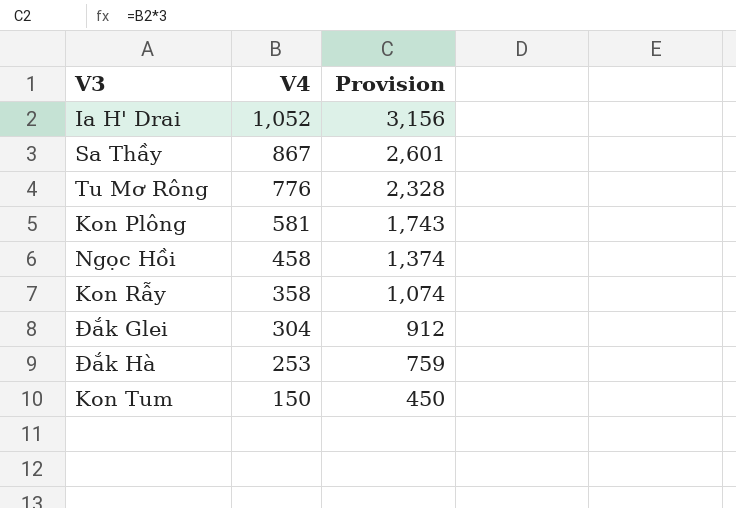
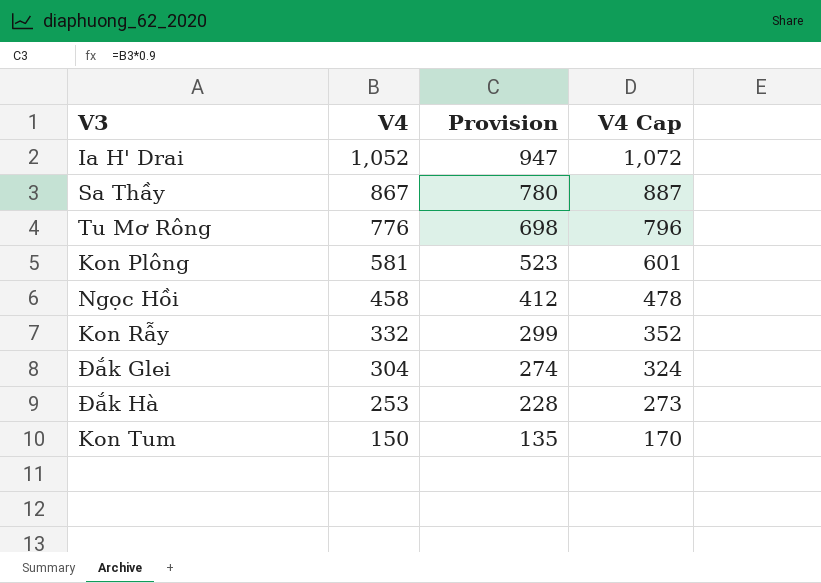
column Provision | formula: [V4] * 3 -> [V4] * 0.9
column V4 Cap | formula: none -> [V4] + 20
Kon Rẫy | V4: 358 -> 332

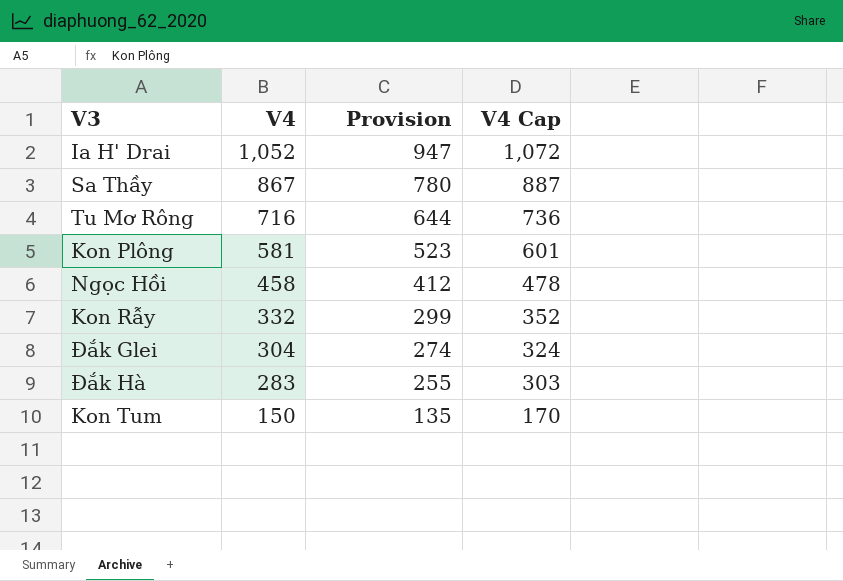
Tu Mơ Rông | V4: 776 -> 716
Tu Mơ Rông | Provision: 698 -> 644
Tu Mơ Rông | V4 Cap: 796 -> 736
Đắk Hà | V4: 253 -> 283
Đắk Hà | Provision: 228 -> 255
Đắk Hà | V4 Cap: 273 -> 303

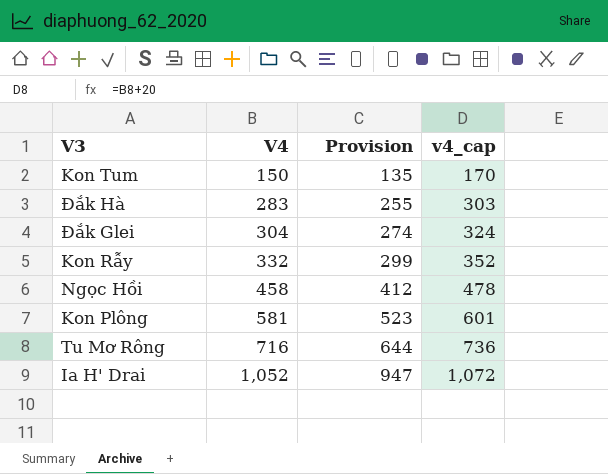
row order: V4 descending -> V4 ascending
column name: V4 Cap -> v4_cap
row Sa Thầy: 867 | 780 | 887 -> none

